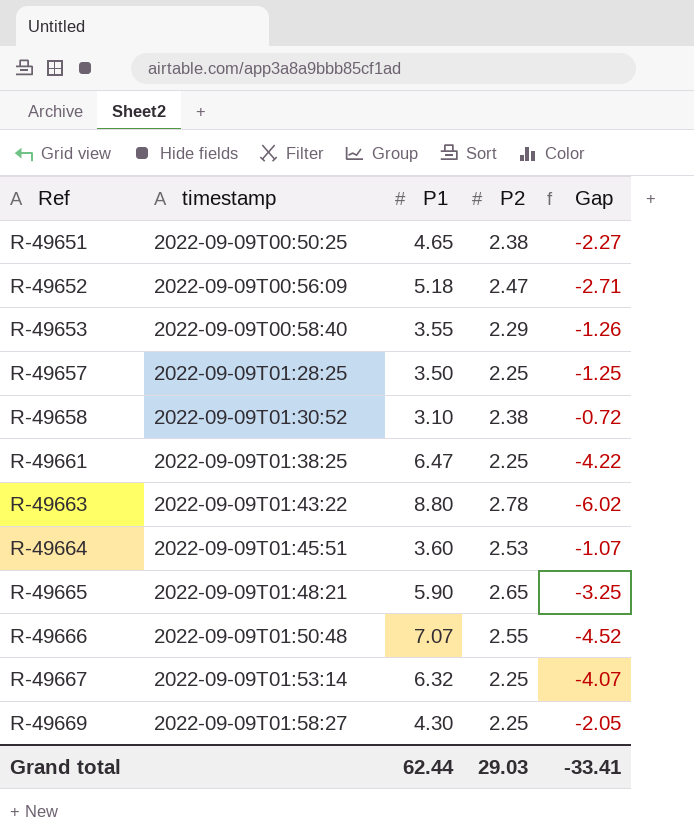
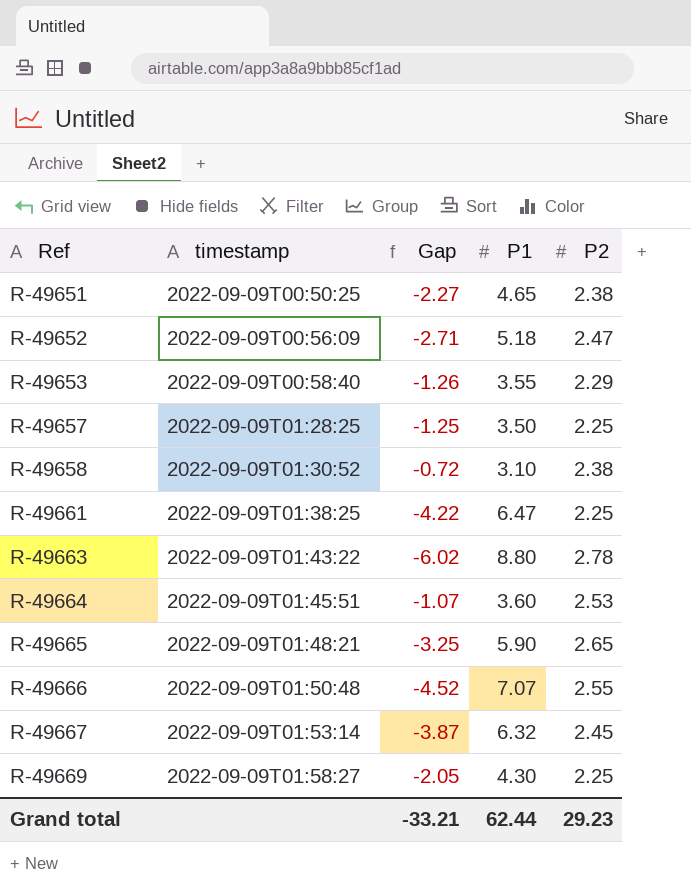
column Gap | position: 5 -> 3
R-49667 | Gap: -4.07 -> -3.87
R-49667 | P2: 2.25 -> 2.45
Grand total | Gap: -33.41 -> -33.21
Grand total | P2: 29.03 -> 29.23

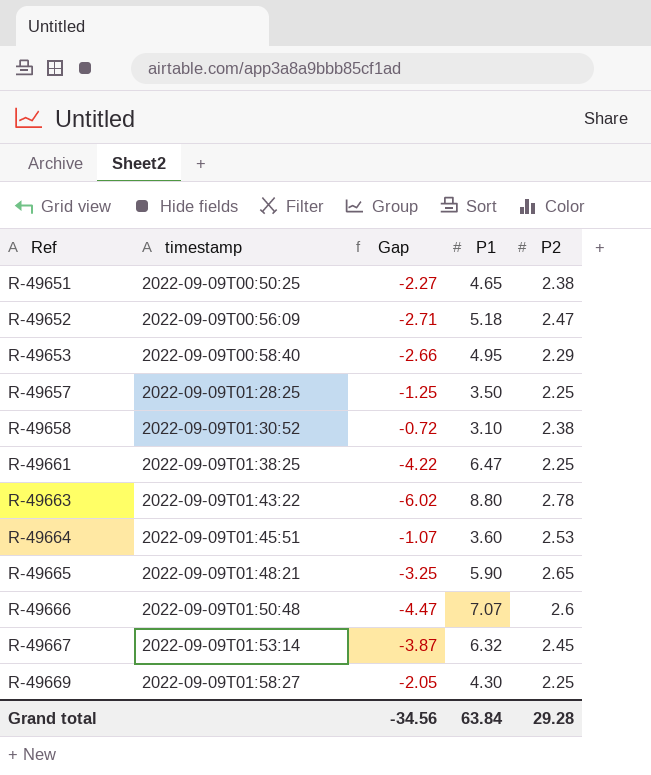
R-49653 | Gap: -1.26 -> -2.66
R-49653 | P1: 3.55 -> 4.95
R-49666 | Gap: -4.52 -> -4.47
R-49666 | P2: 2.55 -> 2.6
Grand total | Gap: -33.21 -> -34.56
Grand total | P1: 62.44 -> 63.84
Grand total | P2: 29.23 -> 29.28

